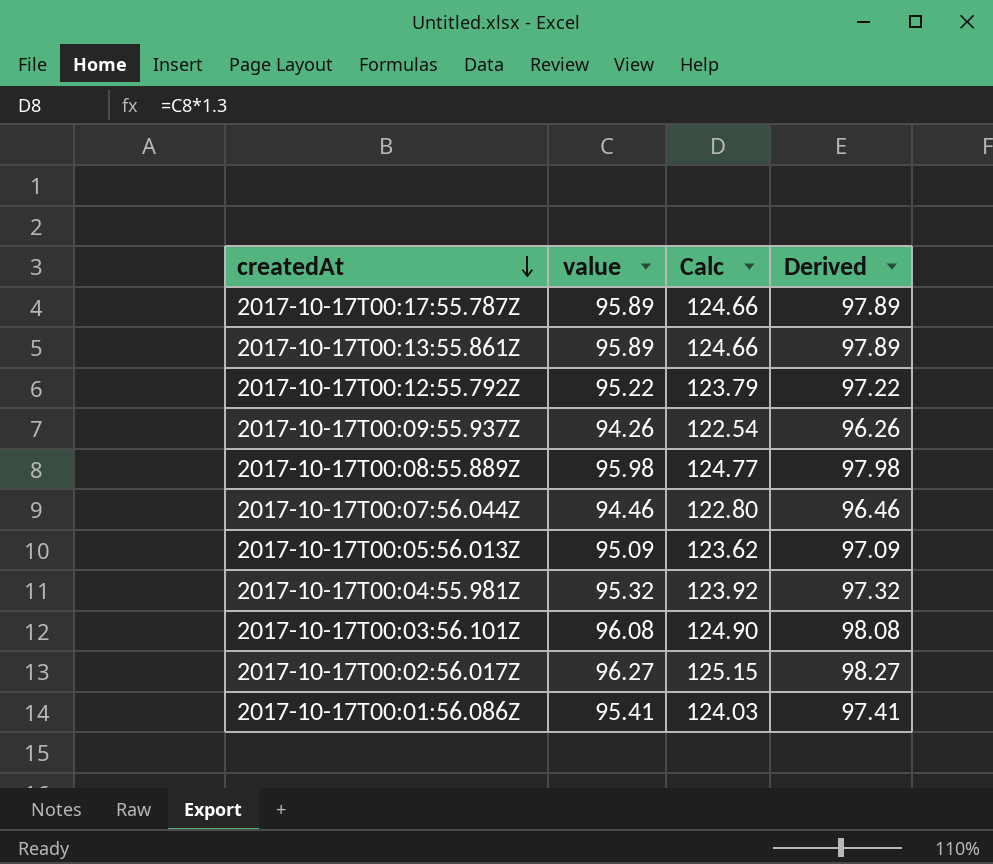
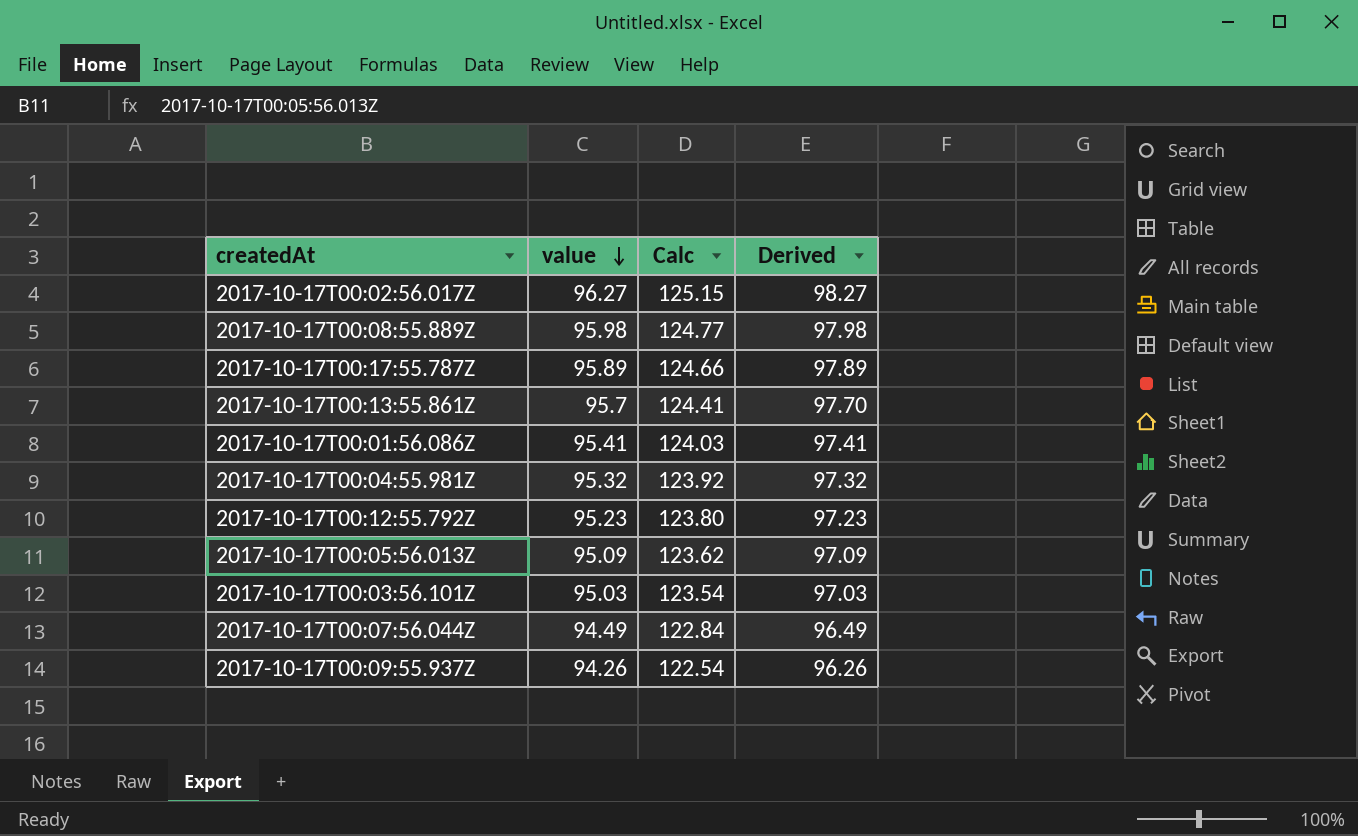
row order: createdAt descending -> value descending
2017-10-17T00:13:55.861Z | value: 95.89 -> 95.7
2017-10-17T00:13:55.861Z | Calc: 124.66 -> 124.41
2017-10-17T00:13:55.861Z | Derived: 97.89 -> 97.70
2017-10-17T00:12:55.792Z | value: 95.22 -> 95.23
2017-10-17T00:12:55.792Z | Calc: 123.79 -> 123.80
2017-10-17T00:12:55.792Z | Derived: 97.22 -> 97.23
2017-10-17T00:03:56.101Z | value: 96.08 -> 95.03
2017-10-17T00:03:56.101Z | Calc: 124.90 -> 123.54
2017-10-17T00:03:56.101Z | Derived: 98.08 -> 97.03
2017-10-17T00:07:56.044Z | value: 94.46 -> 94.49
2017-10-17T00:07:56.044Z | Calc: 122.80 -> 122.84
2017-10-17T00:07:56.044Z | Derived: 96.46 -> 96.49

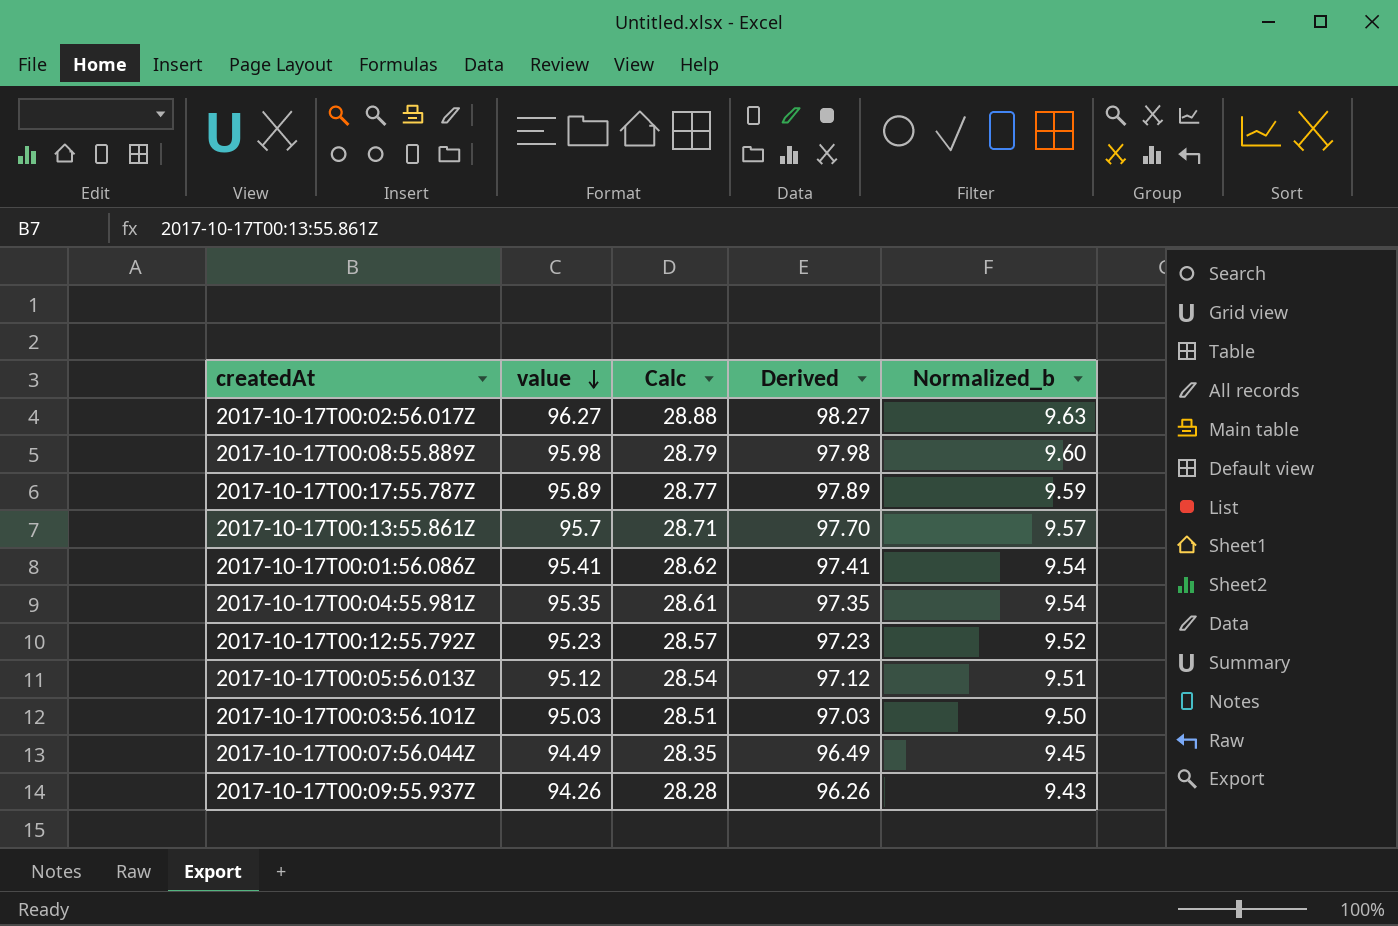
column Calc | formula: [value] * 1.3 -> [value] * 0.3
column Normalized_b | formula: none -> [value] * 0.1
2017-10-17T00:04:55.981Z | value: 95.32 -> 95.35
2017-10-17T00:04:55.981Z | Derived: 97.32 -> 97.35
2017-10-17T00:05:56.013Z | value: 95.09 -> 95.12
2017-10-17T00:05:56.013Z | Derived: 97.09 -> 97.12

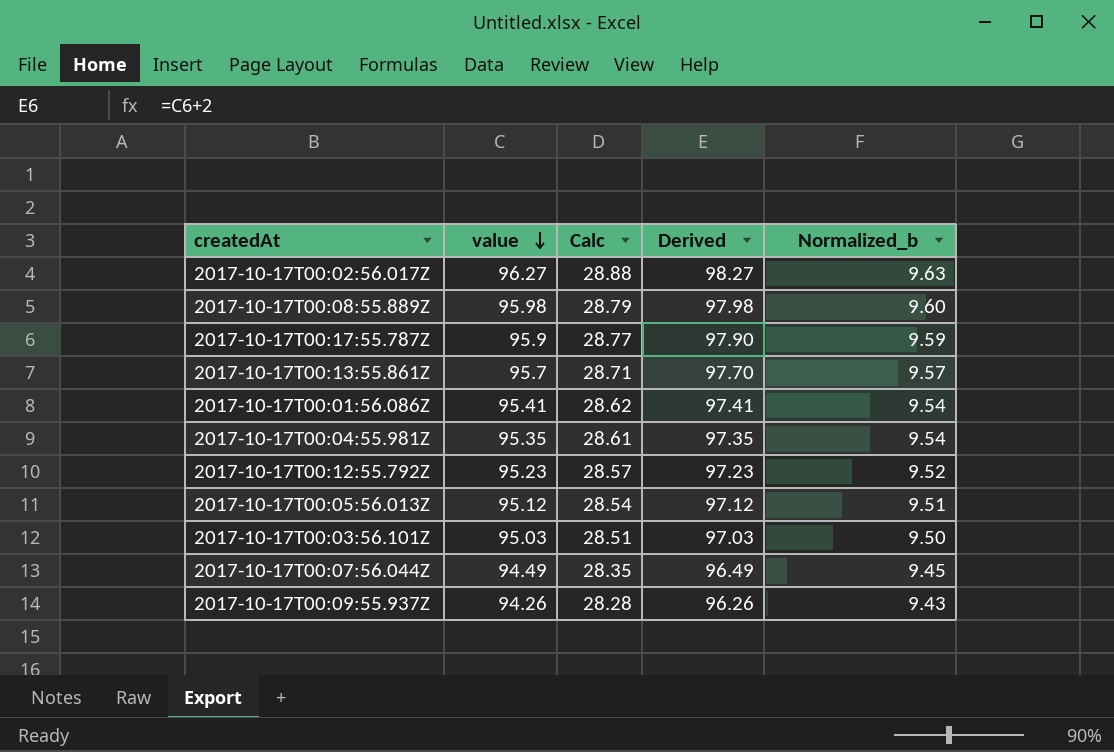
2017-10-17T00:17:55.787Z | value: 95.89 -> 95.9
2017-10-17T00:17:55.787Z | Derived: 97.89 -> 97.90

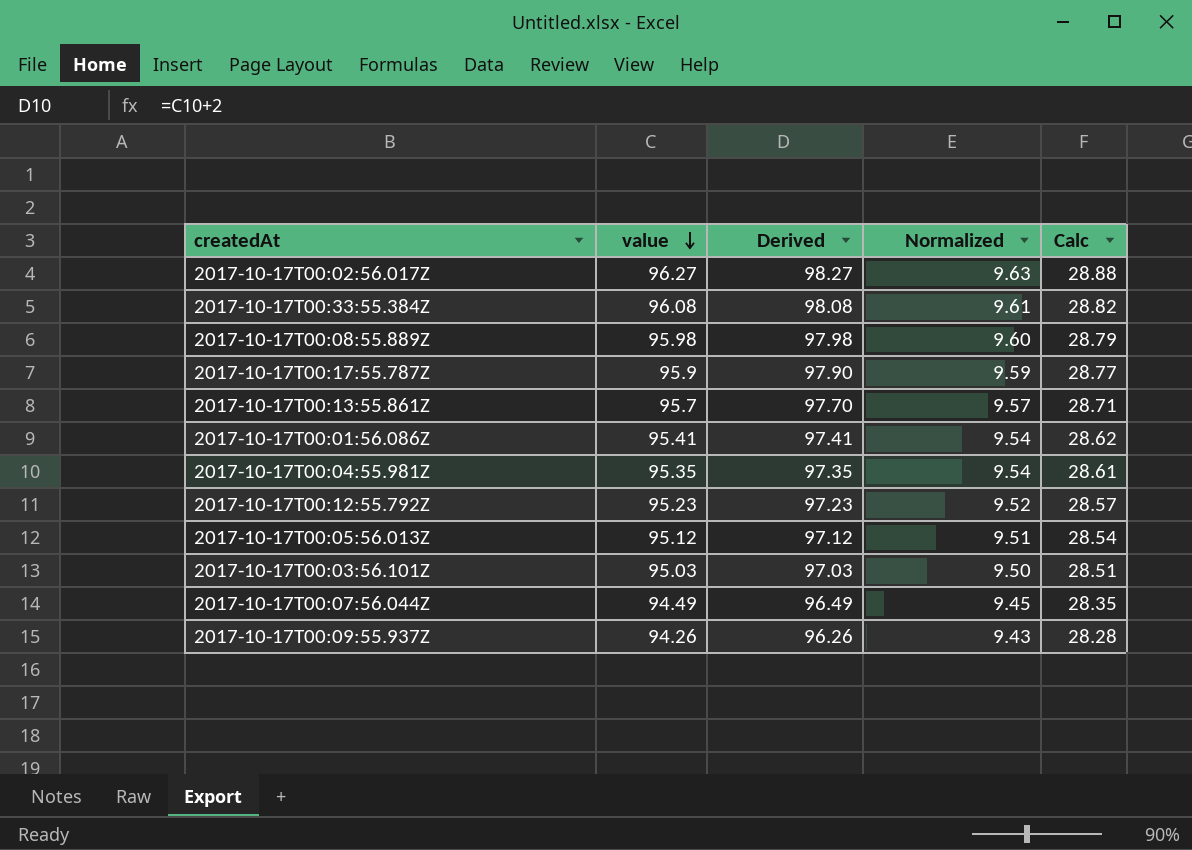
column name: Normalized_b -> Normalized
column Calc | position: 3 -> 5
row 2017-10-17T00:33:55.384Z: none -> 96.08 | 98.08 | 9.61 | 28.82

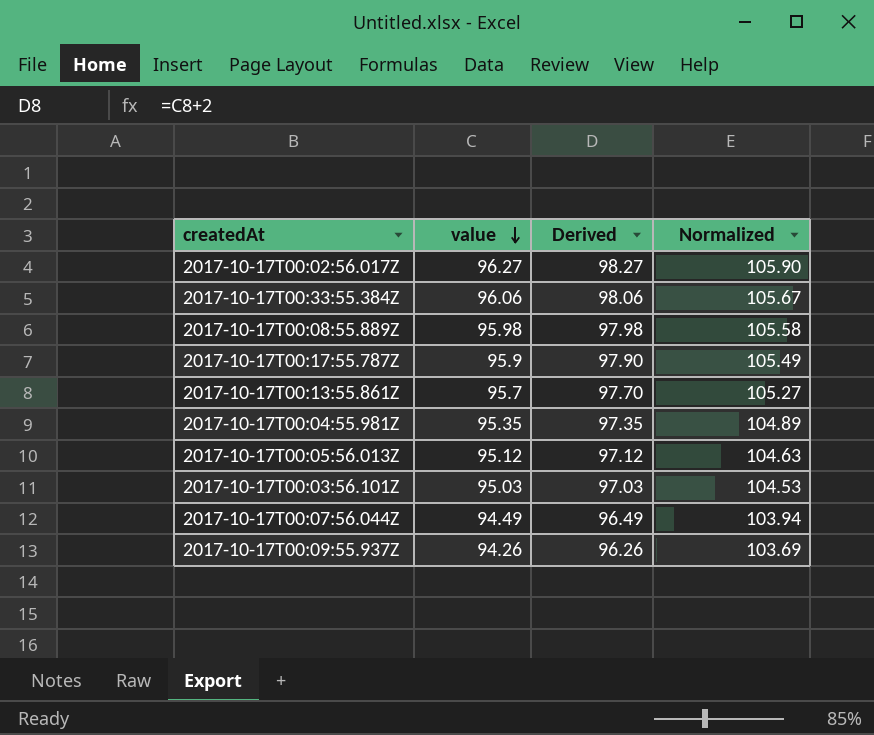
column Calc | formula: [value] * 0.3 -> none
column Normalized | formula: [value] * 0.1 -> [value] * 1.1
row 2017-10-17T00:01:56.086Z: 95.41 | 97.41 | 9.54 | 28.62 -> none
row 2017-10-17T00:12:55.792Z: 95.23 | 97.23 | 9.52 | 28.57 -> none
2017-10-17T00:33:55.384Z | value: 96.08 -> 96.06
2017-10-17T00:33:55.384Z | Derived: 98.08 -> 98.06

